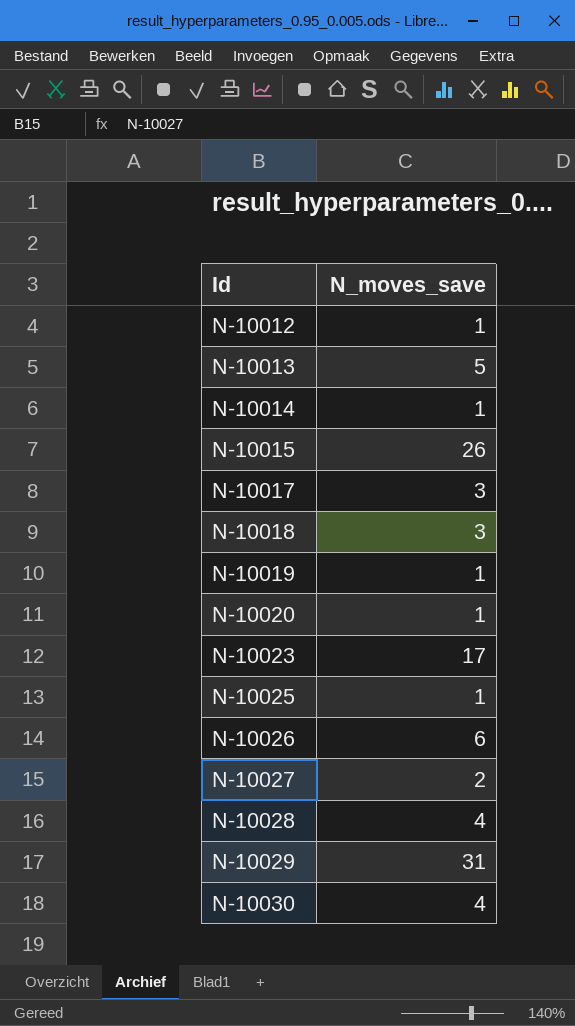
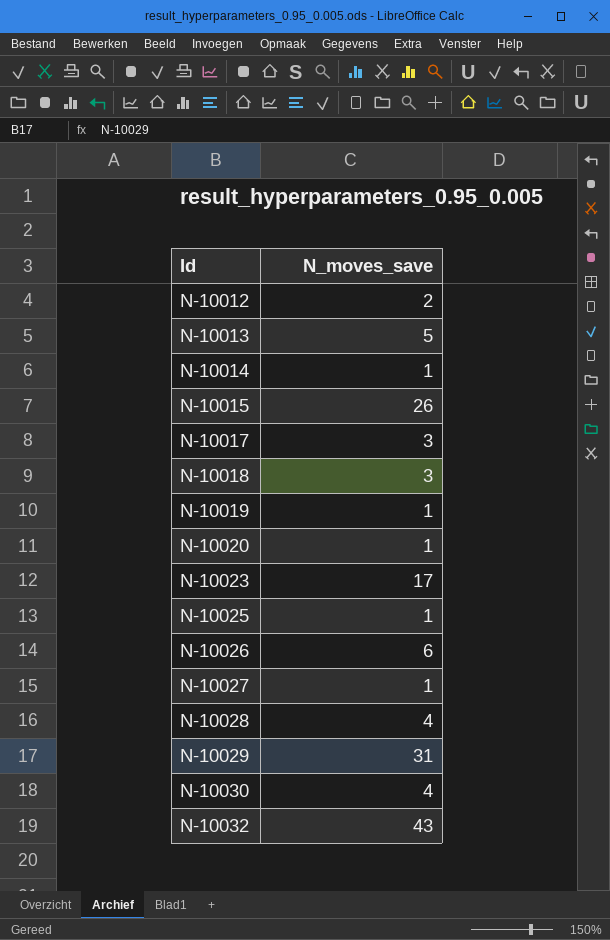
N-10012 | N_moves_save: 1 -> 2
N-10027 | N_moves_save: 2 -> 1
row N-10032: none -> 43

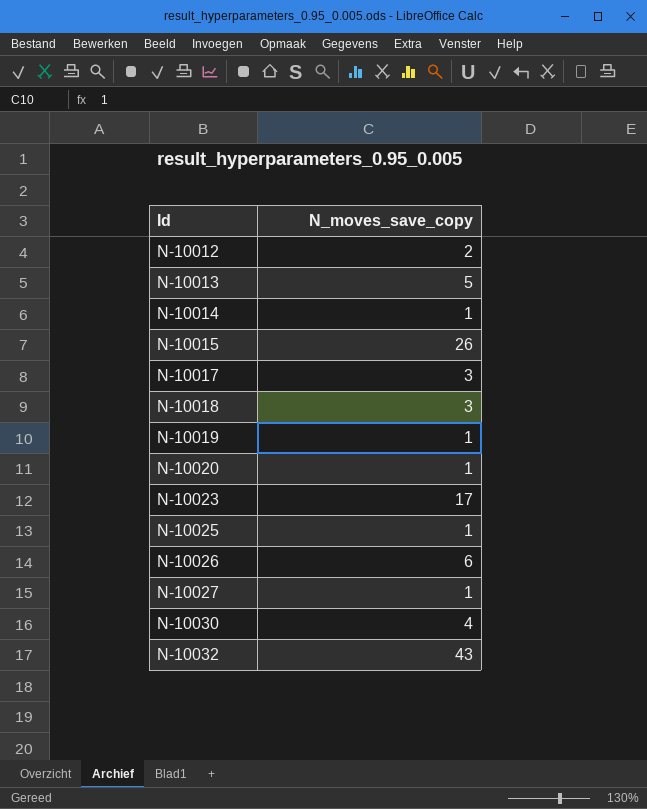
column name: N_moves_save -> N_moves_save_copy
row N-10028: 4 -> none
row N-10029: 31 -> none

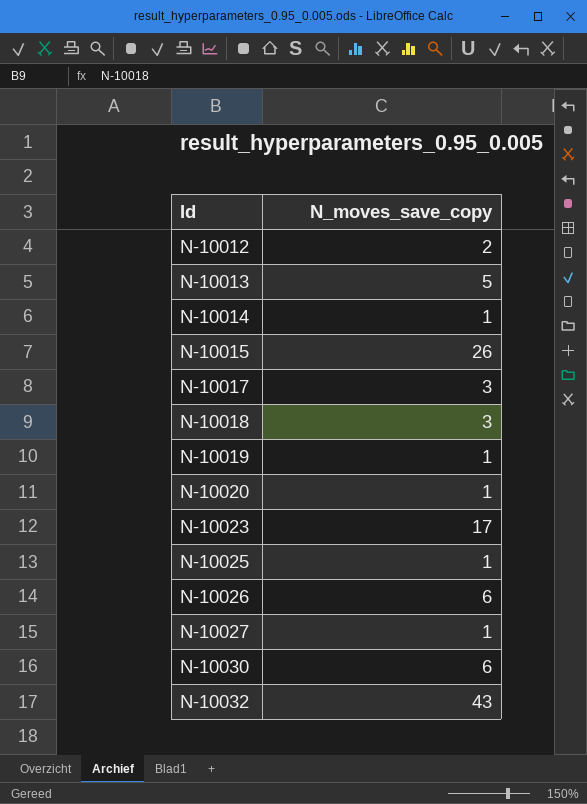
N-10030 | N_moves_save_copy: 4 -> 6

